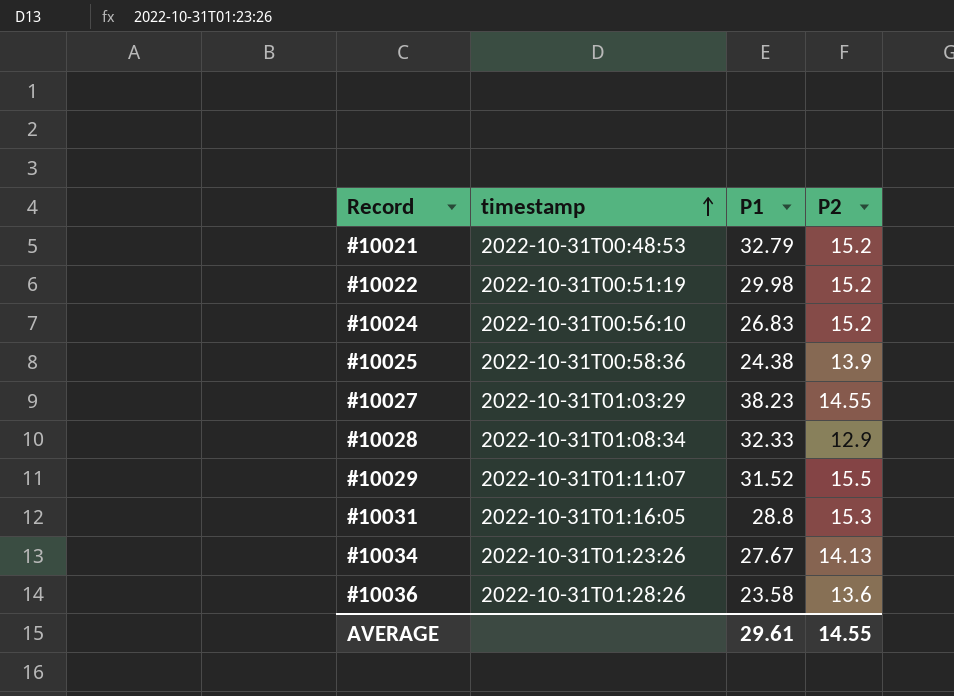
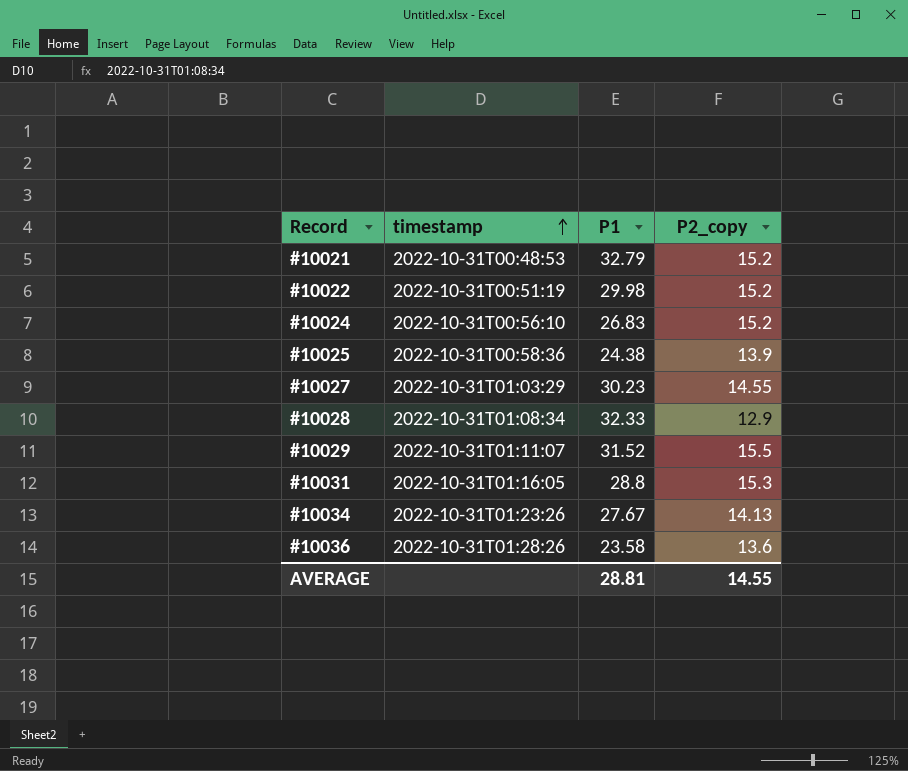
column name: P2 -> P2_copy
#10027 | P1: 38.23 -> 30.23
AVERAGE | P1: 29.61 -> 28.81

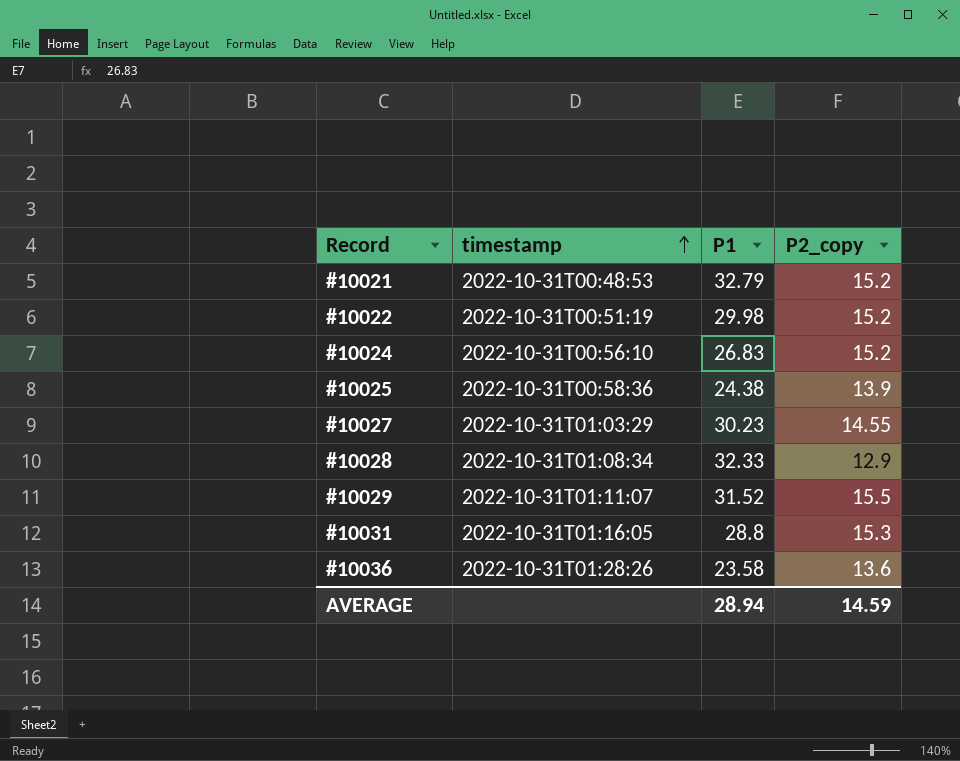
row #10034: 2022-10-31T01:23:26 | 27.67 | 14.13 -> none
AVERAGE | P1: 28.81 -> 28.94
AVERAGE | P2_copy: 14.55 -> 14.59

